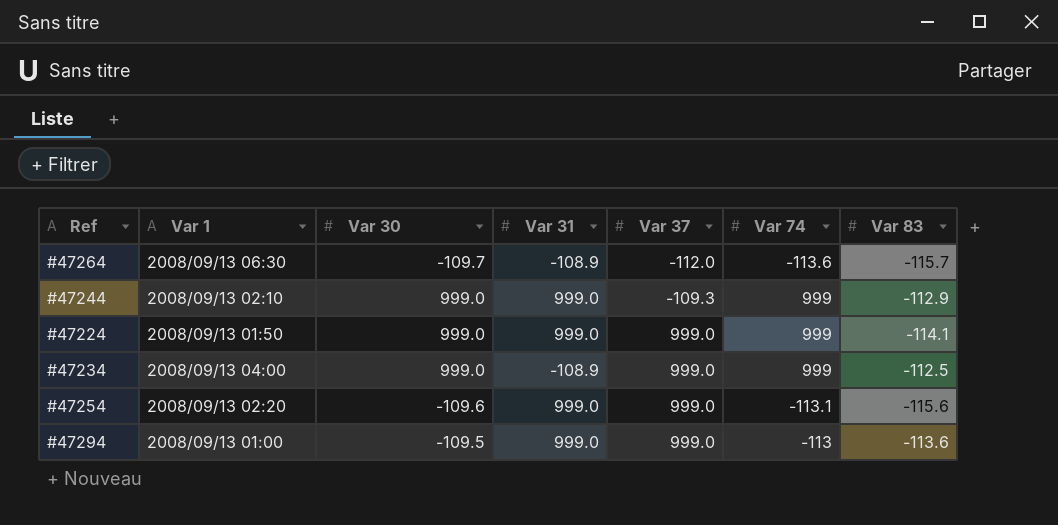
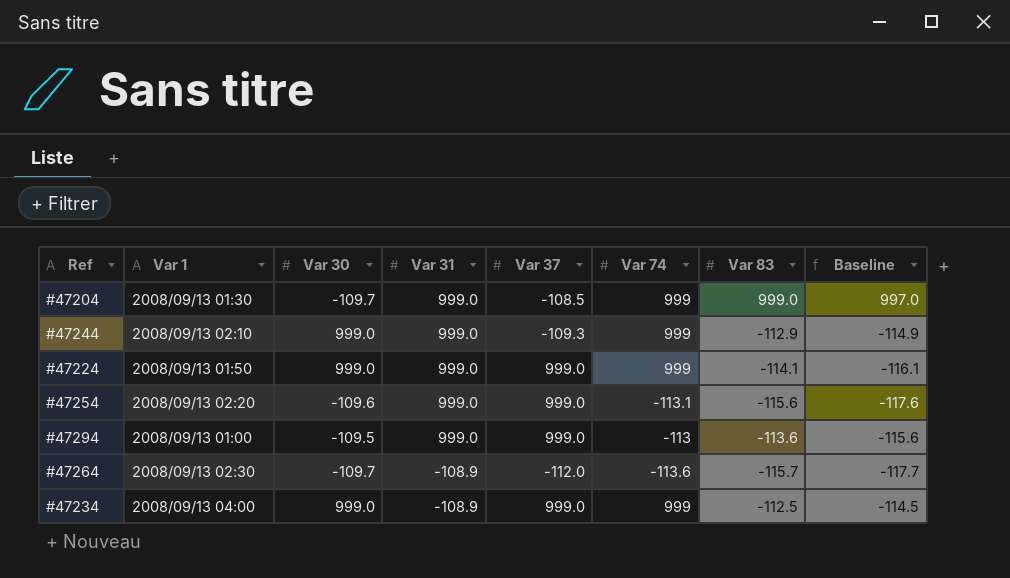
row order: Var 37 ascending -> Var 31 descending
column Baseline | formula: none -> [Var 83] - 2
row #47204: none -> 2008/09/13 01:30 | -109.7 | 999.0 | -108.5 | 999 | 999.0 | 997.0
#47264 | Var 1: 2008/09/13 06:30 -> 2008/09/13 02:30

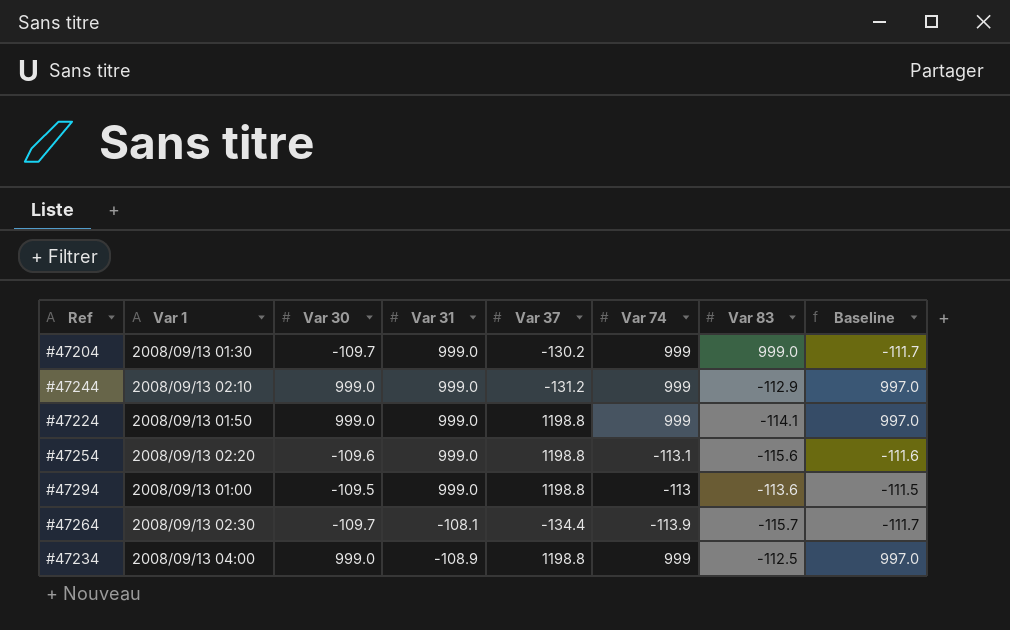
column Baseline | formula: [Var 83] - 2 -> [Var 30] - 2
#47204 | Var 37: -108.5 -> -130.2
#47244 | Var 37: -109.3 -> -131.2
#47224 | Var 37: 999.0 -> 1198.8
#47254 | Var 37: 999.0 -> 1198.8
#47294 | Var 37: 999.0 -> 1198.8
#47264 | Var 31: -108.9 -> -108.1
#47264 | Var 37: -112.0 -> -134.4
#47264 | Var 74: -113.6 -> -113.9
#47234 | Var 37: 999.0 -> 1198.8

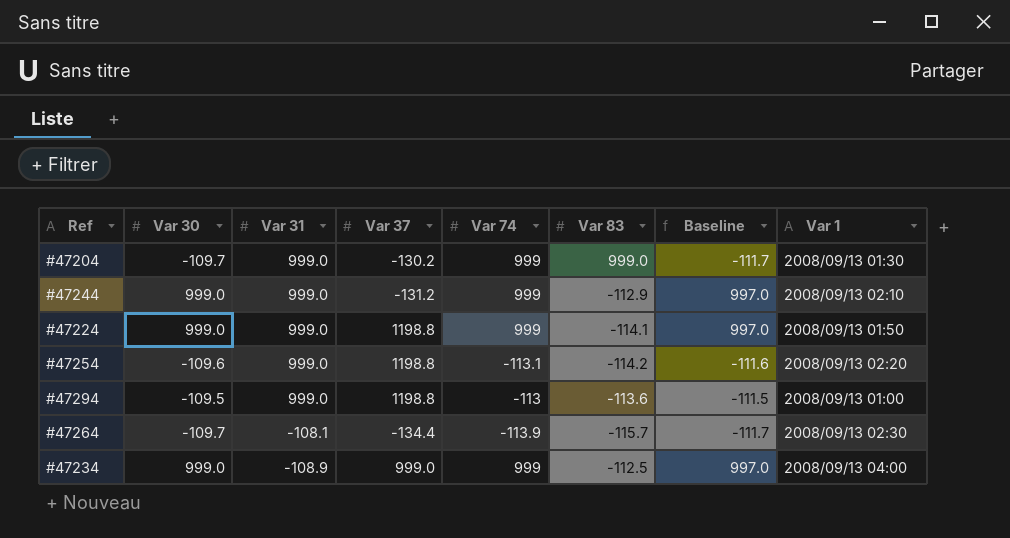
column Var 1 | position: 2 -> 8
#47254 | Var 83: -115.6 -> -114.2
#47234 | Var 37: 1198.8 -> 999.0

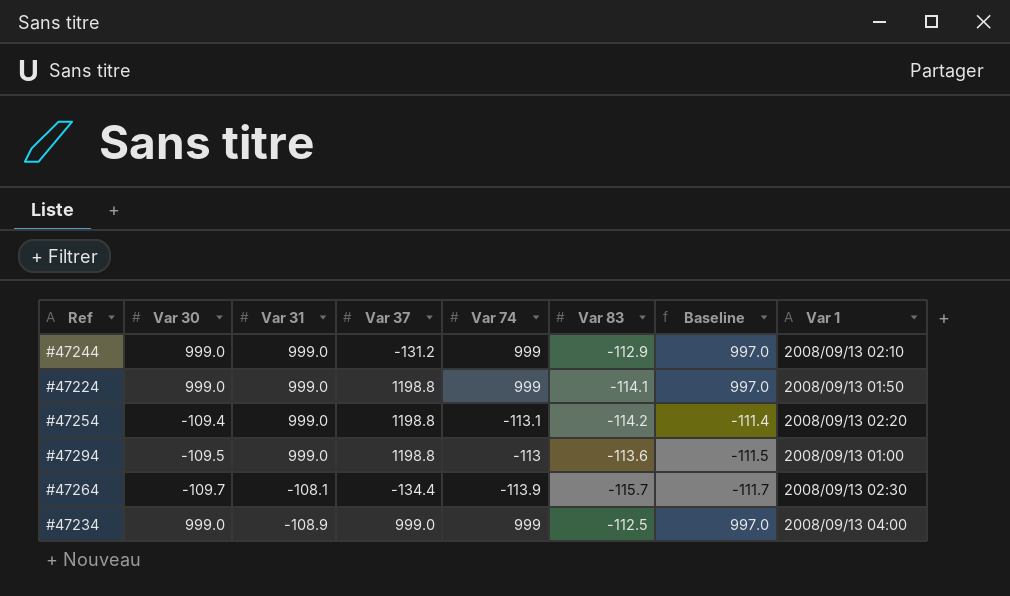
row #47204: -109.7 | 999.0 | -130.2 | 999 | 999.0 | -111.7 | 2008/09/13 01:30 -> none
#47254 | Var 30: -109.6 -> -109.4
#47254 | Baseline: -111.6 -> -111.4

